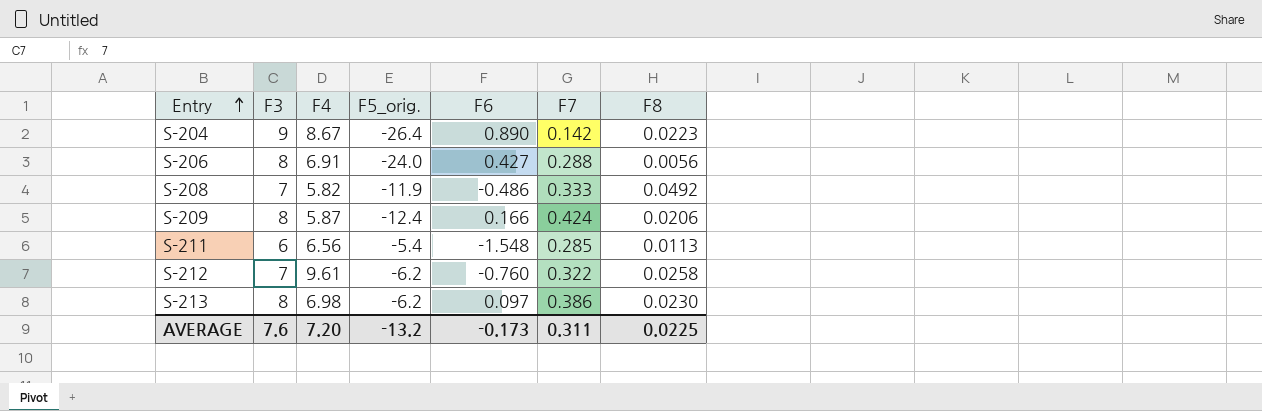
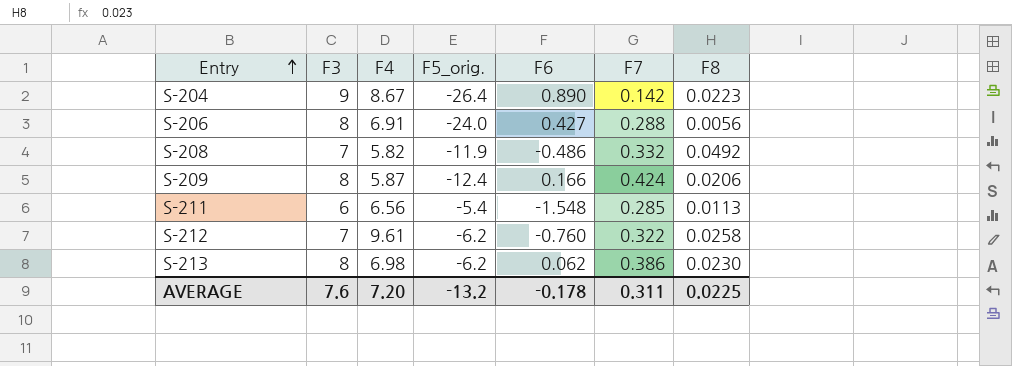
S-208 | F7: 0.333 -> 0.332
S-213 | F6: 0.097 -> 0.062
AVERAGE | F6: -0.173 -> -0.178

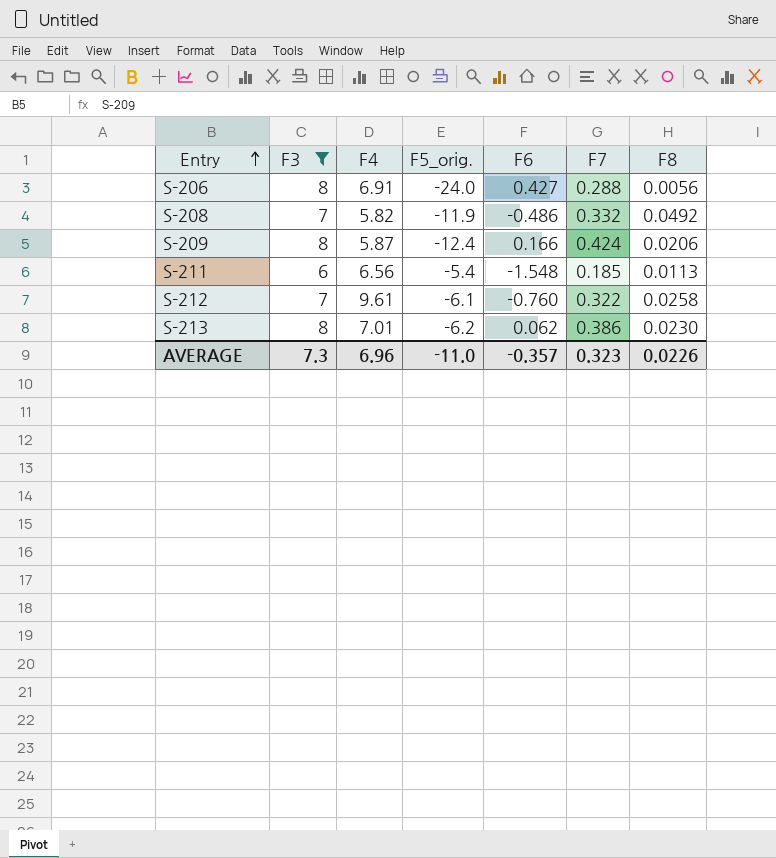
filter: none -> F3 != 9
S-211 | F7: 0.285 -> 0.185
S-212 | F5_orig.: -6.2 -> -6.1
S-213 | F4: 6.98 -> 7.01
AVERAGE | F3: 7.6 -> 7.3
AVERAGE | F4: 7.20 -> 6.96
AVERAGE | F5_orig.: -13.2 -> -11.0
AVERAGE | F6: -0.178 -> -0.357
AVERAGE | F7: 0.311 -> 0.323
AVERAGE | F8: 0.0225 -> 0.0226

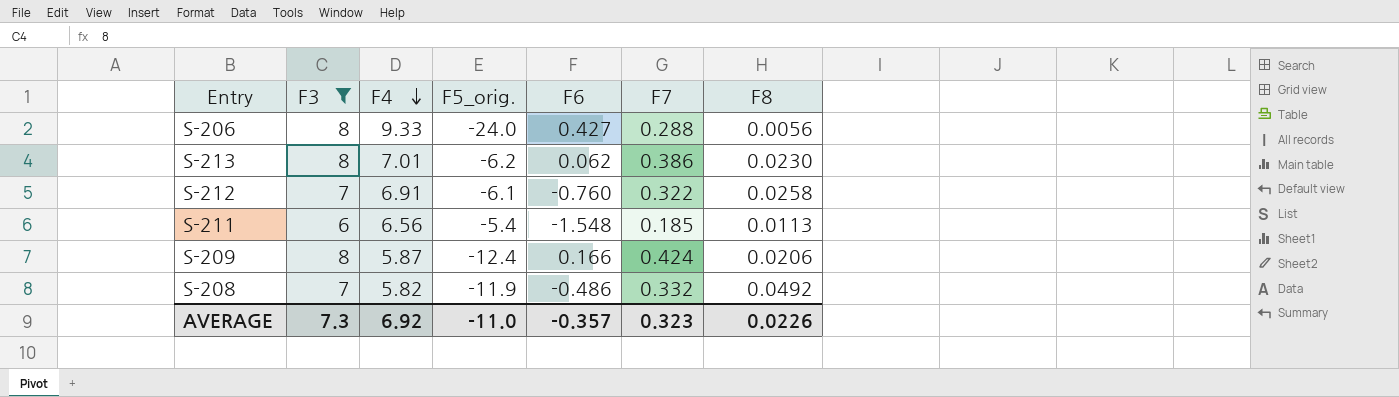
row order: Entry ascending -> F4 descending
S-206 | F4: 6.91 -> 9.33
S-212 | F4: 9.61 -> 6.91
AVERAGE | F4: 6.96 -> 6.92

